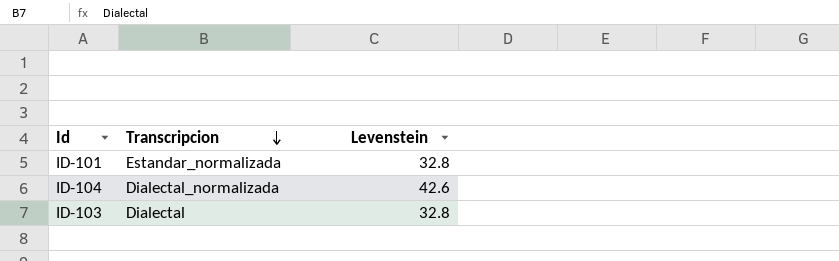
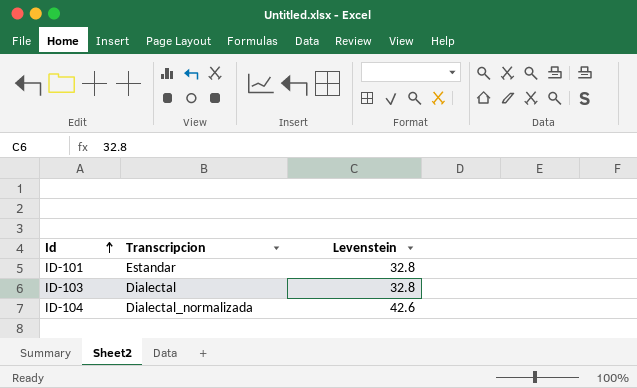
row order: Transcripcion descending -> Id ascending
ID-101 | Transcripcion: Estandar_normalizada -> Estandar

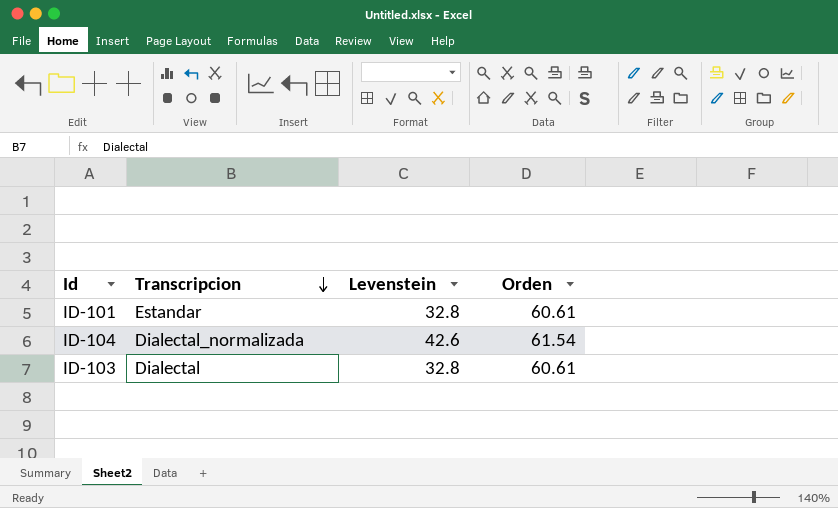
row order: Id ascending -> Transcripcion descending
column Orden | position: none -> 4

